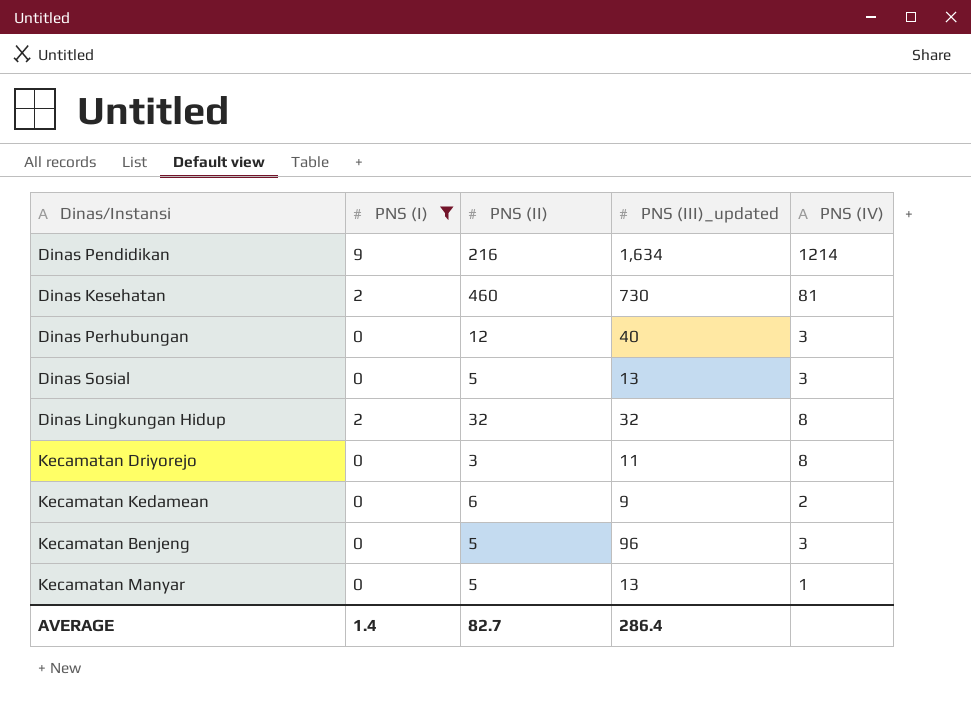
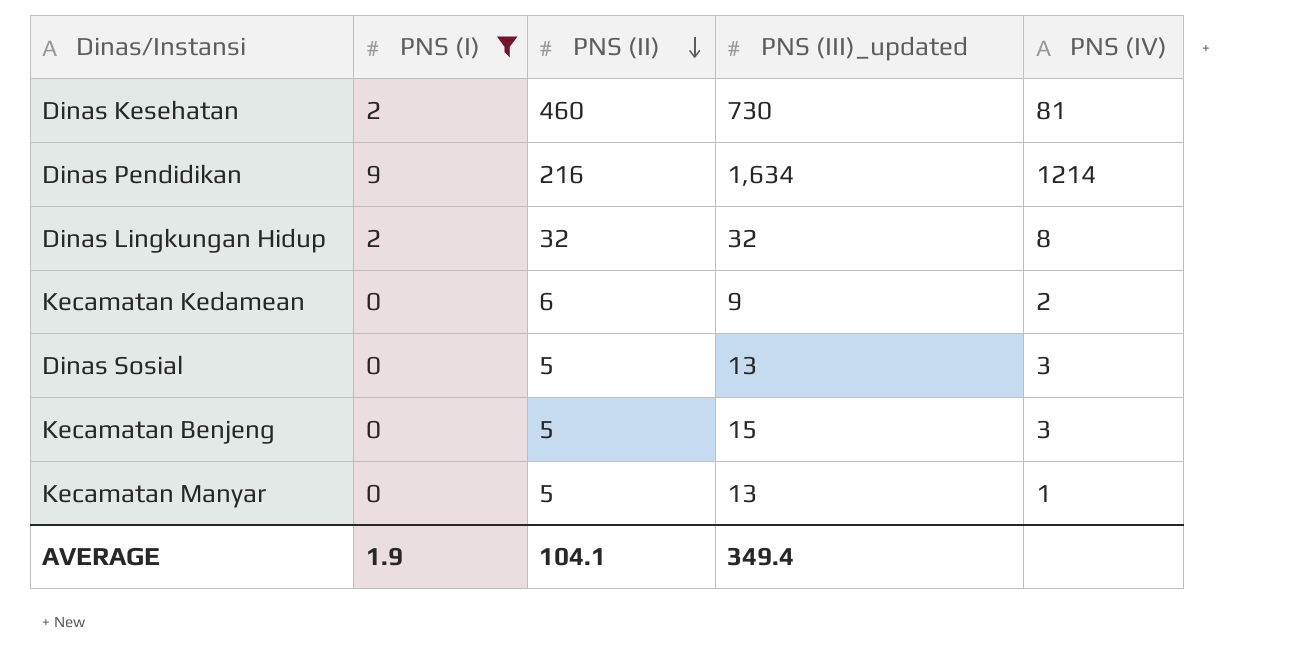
row order: none -> PNS (II) descending
row Dinas Perhubungan: 0 | 12 | 40 | 3 -> none
row Kecamatan Driyorejo: 0 | 3 | 11 | 8 -> none
Kecamatan Benjeng | PNS (III)_updated: 96 -> 15
AVERAGE | PNS (I): 1.4 -> 1.9
AVERAGE | PNS (II): 82.7 -> 104.1
AVERAGE | PNS (III)_updated: 286.4 -> 349.4

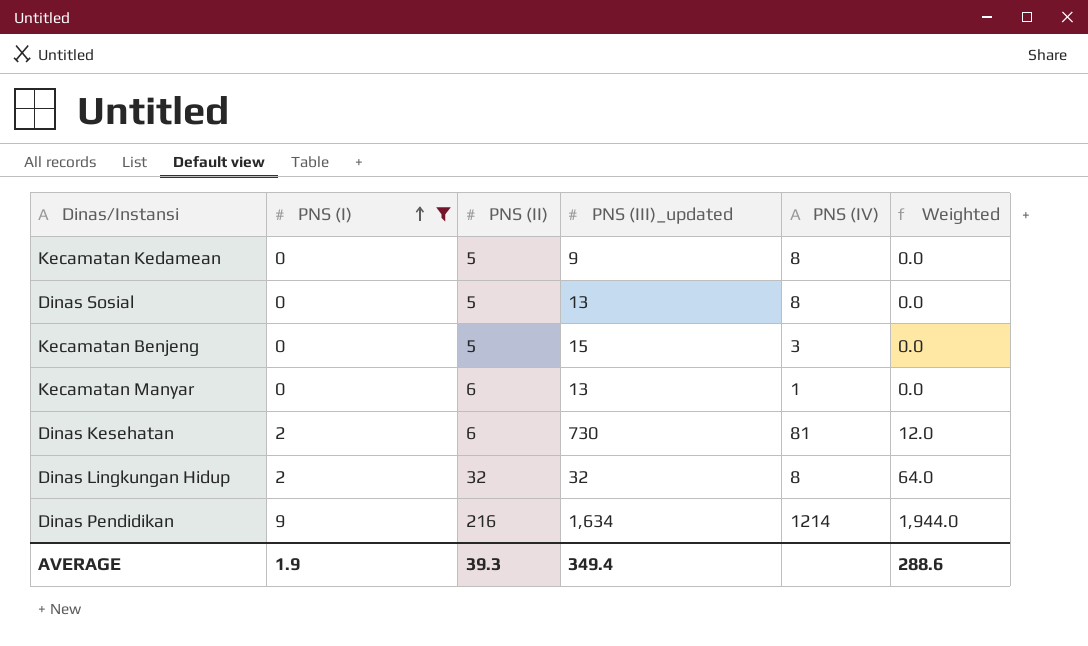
row order: PNS (II) descending -> PNS (I) ascending
column Weighted | formula: none -> [PNS (I)] * [PNS (II)]
Kecamatan Kedamean | PNS (II): 6 -> 5
Kecamatan Kedamean | PNS (IV): 2 -> 8
Dinas Sosial | PNS (IV): 3 -> 8
Kecamatan Manyar | PNS (II): 5 -> 6
Dinas Kesehatan | PNS (II): 460 -> 6
AVERAGE | PNS (II): 104.1 -> 39.3

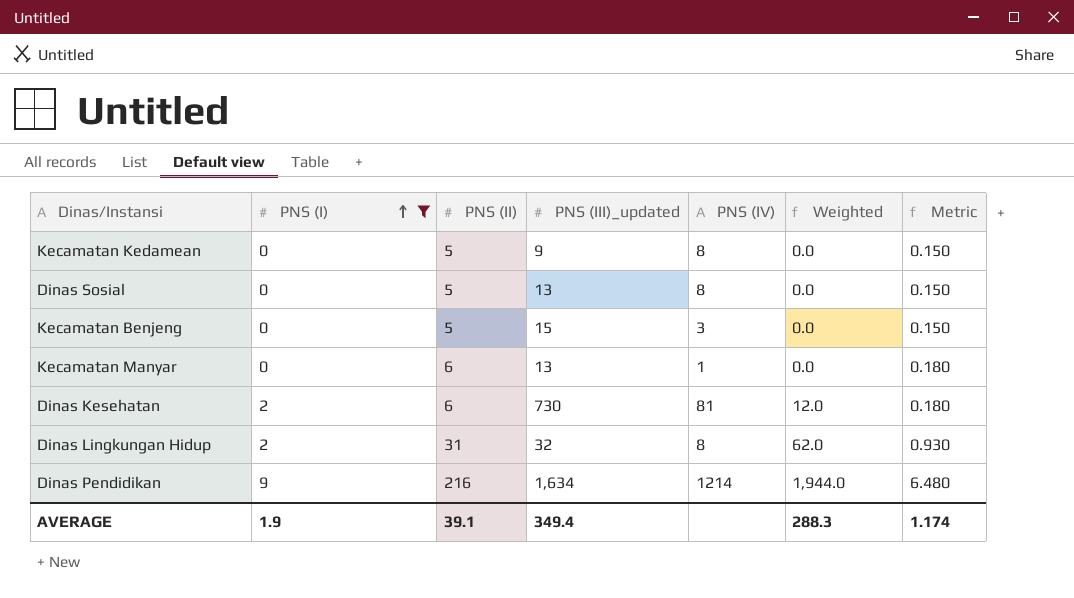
column Metric | formula: none -> [PNS (II)] * 0.03
Dinas Lingkungan Hidup | PNS (II): 32 -> 31
Dinas Lingkungan Hidup | Weighted: 64.0 -> 62.0
AVERAGE | PNS (II): 39.3 -> 39.1
AVERAGE | Weighted: 288.6 -> 288.3

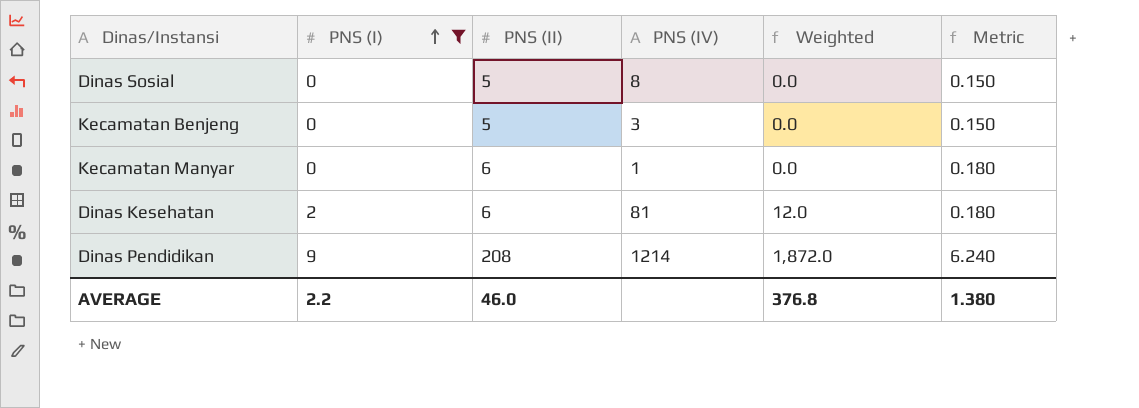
column PNS (III)_updated | position: 4 -> none
row Kecamatan Kedamean: 0 | 5 | 9 | 8 | 0.0 | 0.150 -> none
row Dinas Lingkungan Hidup: 2 | 31 | 32 | 8 | 62.0 | 0.930 -> none
Dinas Pendidikan | PNS (II): 216 -> 208
Dinas Pendidikan | Weighted: 1,944.0 -> 1,872.0
Dinas Pendidikan | Metric: 6.480 -> 6.240
AVERAGE | PNS (I): 1.9 -> 2.2
AVERAGE | PNS (II): 39.1 -> 46.0
AVERAGE | Weighted: 288.3 -> 376.8
AVERAGE | Metric: 1.174 -> 1.380

